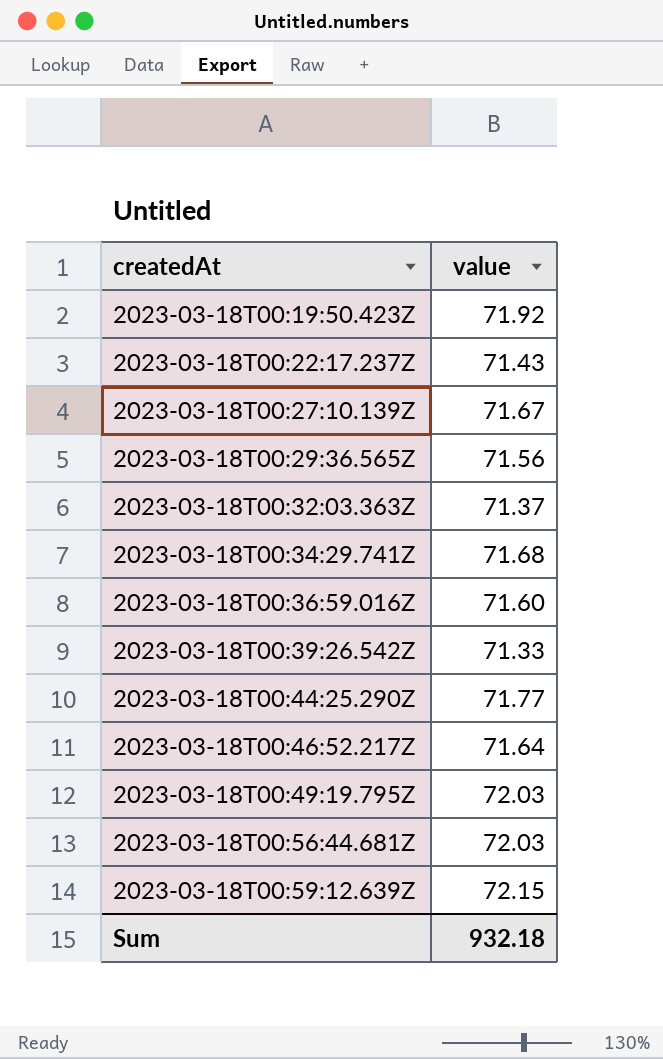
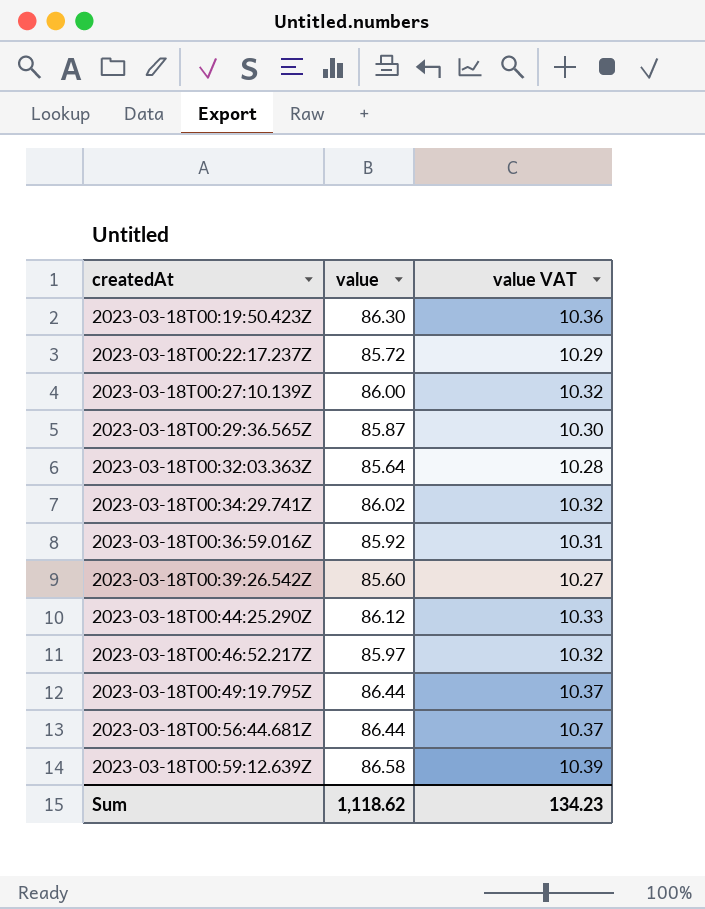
column value VAT | formula: none -> [value] * 0.12
2023-03-18T00:19:50.423Z | value: 71.92 -> 86.30
2023-03-18T00:22:17.237Z | value: 71.43 -> 85.72
2023-03-18T00:27:10.139Z | value: 71.67 -> 86.00
2023-03-18T00:29:36.565Z | value: 71.56 -> 85.87
2023-03-18T00:32:03.363Z | value: 71.37 -> 85.64
2023-03-18T00:34:29.741Z | value: 71.68 -> 86.02
2023-03-18T00:36:59.016Z | value: 71.60 -> 85.92
2023-03-18T00:39:26.542Z | value: 71.33 -> 85.60
2023-03-18T00:44:25.290Z | value: 71.77 -> 86.12
2023-03-18T00:46:52.217Z | value: 71.64 -> 85.97
2023-03-18T00:49:19.795Z | value: 72.03 -> 86.44
2023-03-18T00:56:44.681Z | value: 72.03 -> 86.44
2023-03-18T00:59:12.639Z | value: 72.15 -> 86.58
Sum | value: 932.18 -> 1,118.62

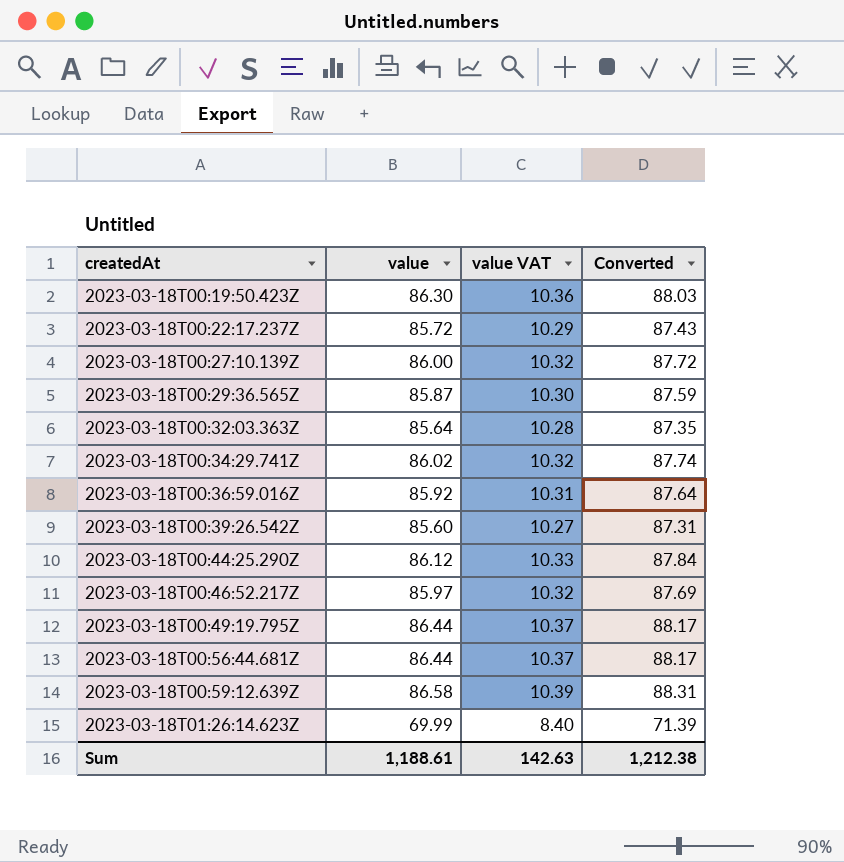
column Converted | formula: none -> [value] * 1.02
row 2023-03-18T01:26:14.623Z: none -> 69.99 | 8.40 | 71.39
Sum | value: 1,118.62 -> 1,188.61
Sum | value VAT: 134.23 -> 142.63

